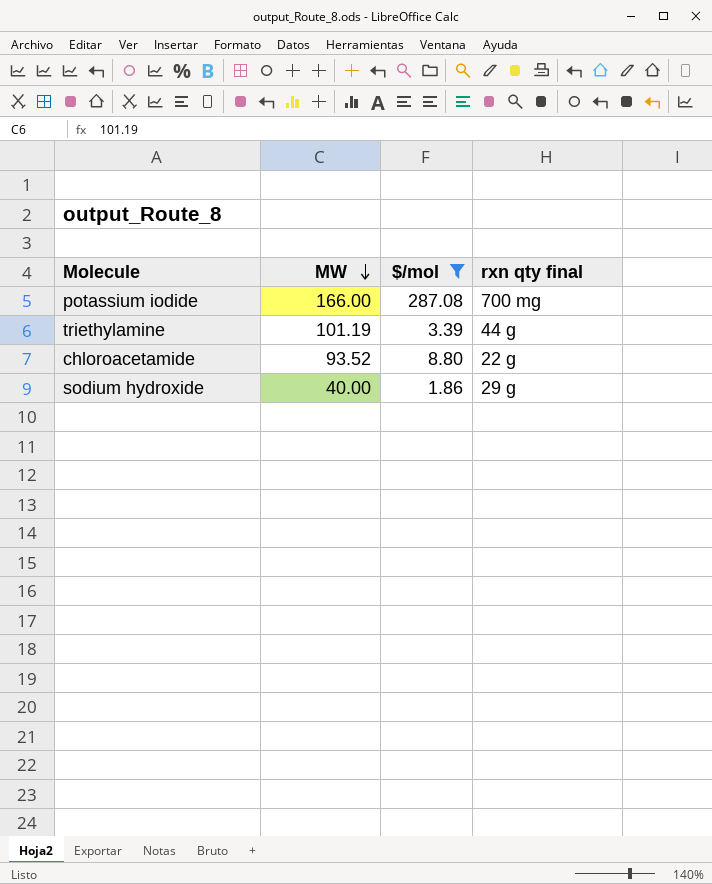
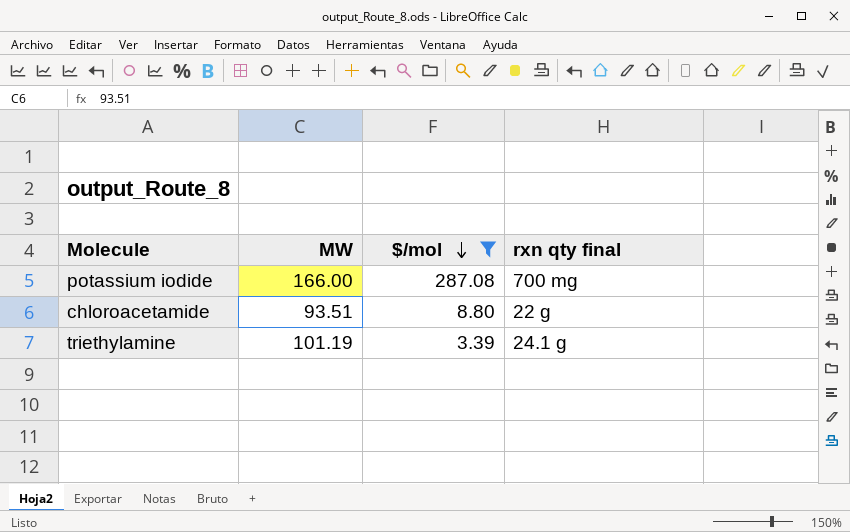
row order: MW descending -> $/mol descending
row sodium hydroxide: 40.00 | 1.86 | 29 g -> none
chloroacetamide | MW: 93.52 -> 93.51
triethylamine | rxn qty final: 44 g -> 24.1 g

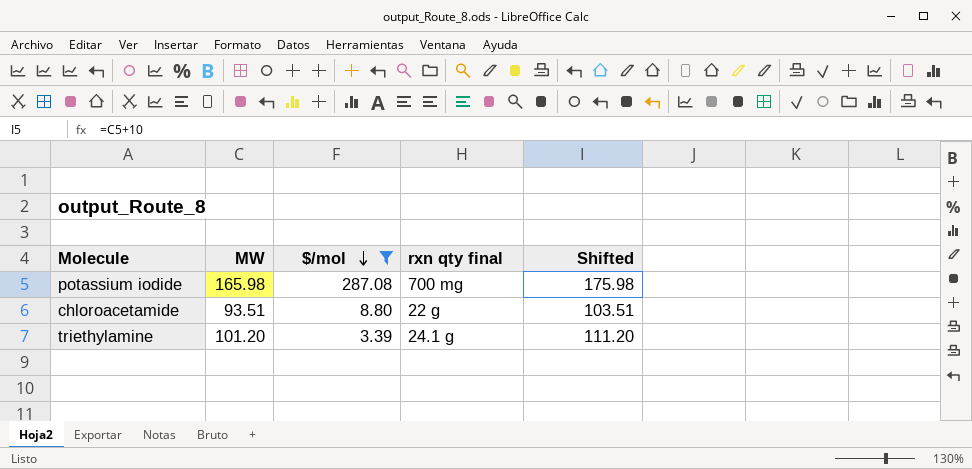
column Shifted | formula: none -> [MW] + 10
potassium iodide | MW: 166.00 -> 165.98
triethylamine | MW: 101.19 -> 101.20

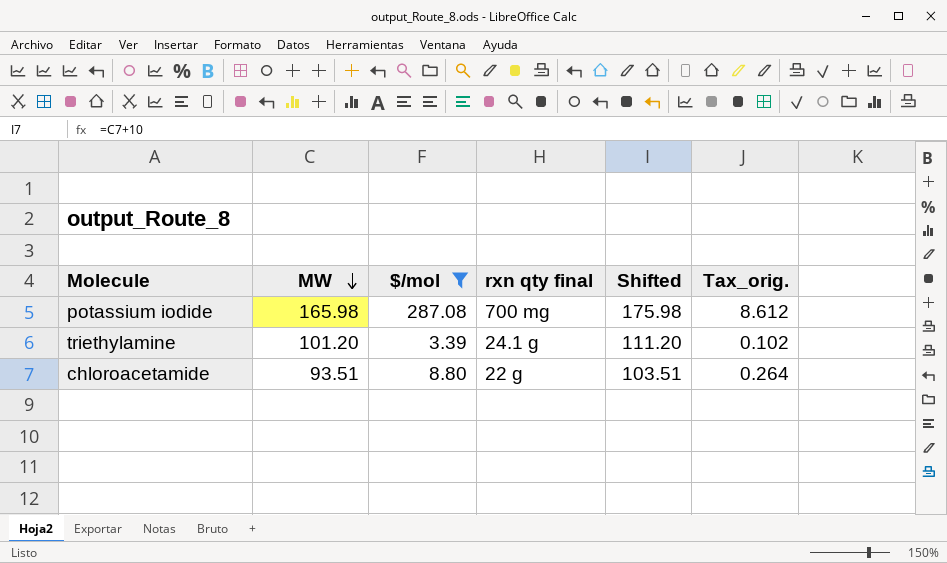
row order: $/mol descending -> MW descending
column Tax_orig. | formula: none -> [$/mol] * 0.03

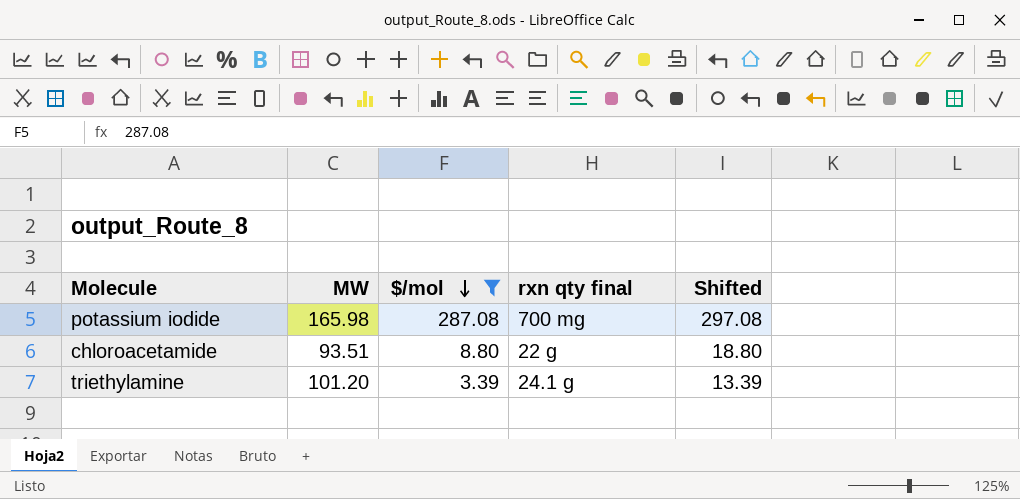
row order: MW descending -> $/mol descending
column Tax_orig. | formula: [$/mol] * 0.03 -> none
column Shifted | formula: [MW] + 10 -> [$/mol] + 10

